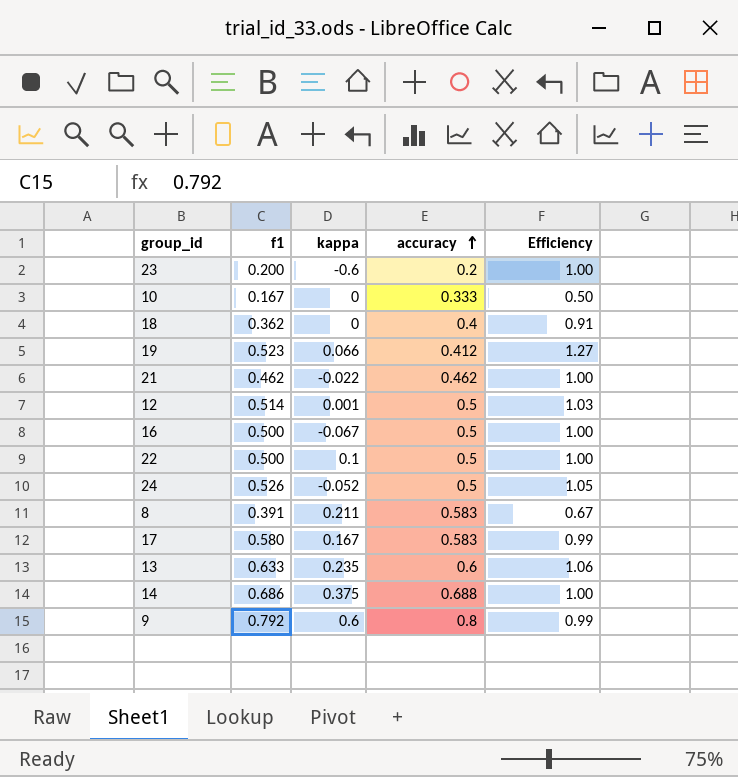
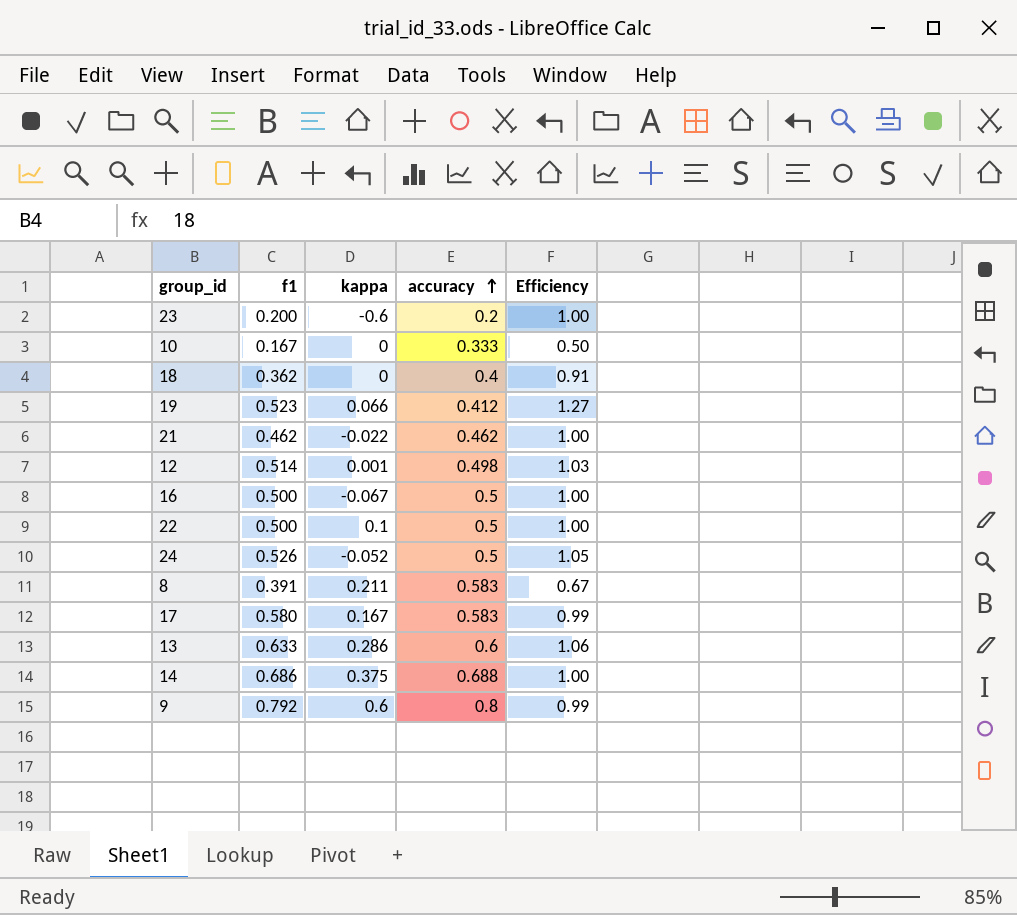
12 | accuracy: 0.5 -> 0.498
13 | kappa: 0.235 -> 0.286

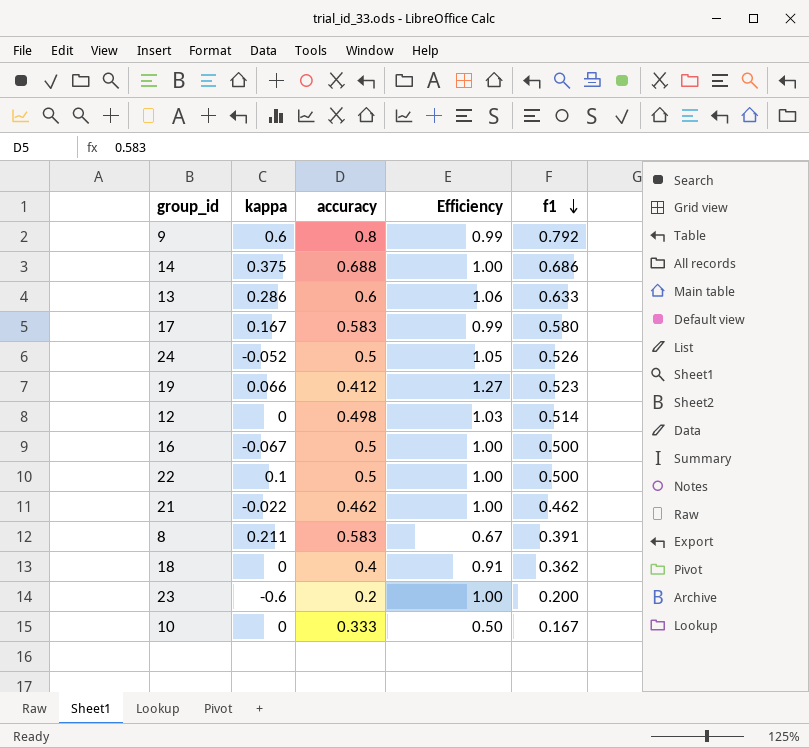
row order: accuracy ascending -> f1 descending
column f1 | position: 2 -> 5
12 | kappa: 0.001 -> 0

